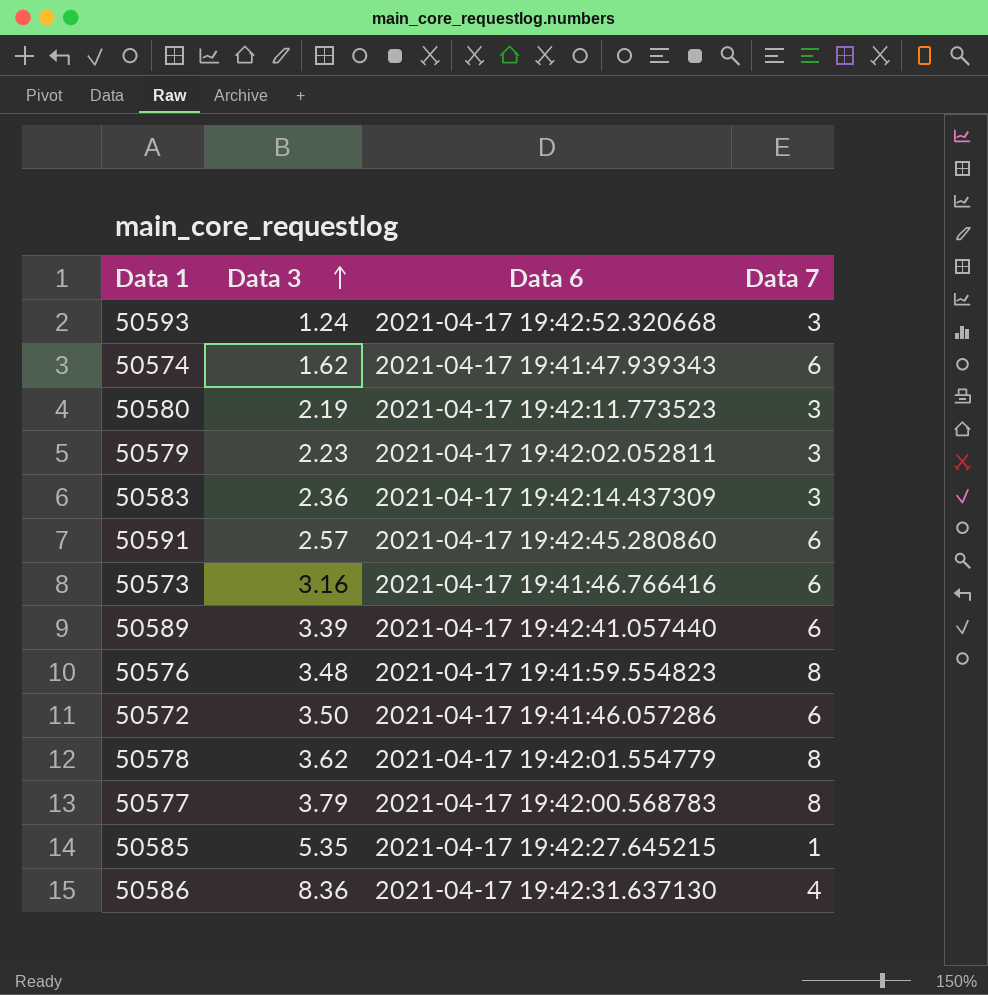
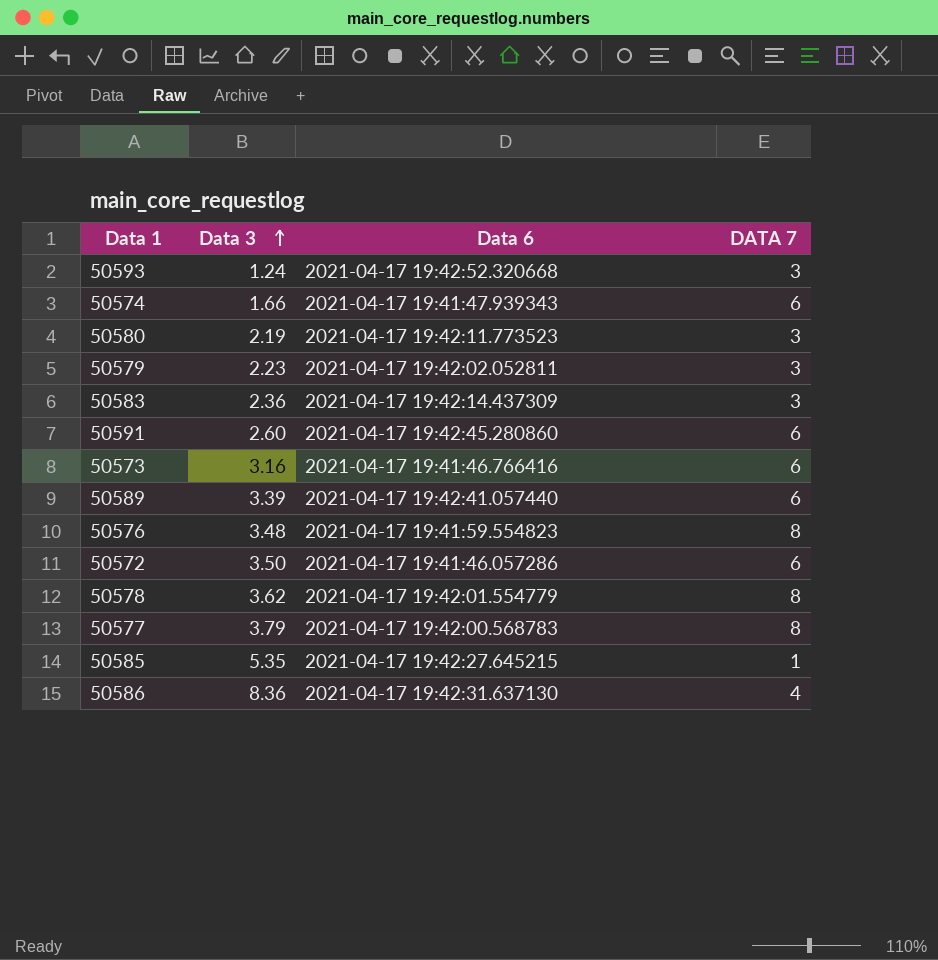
column name: Data 7 -> DATA 7
50574 | Data 3: 1.62 -> 1.66
50591 | Data 3: 2.57 -> 2.60

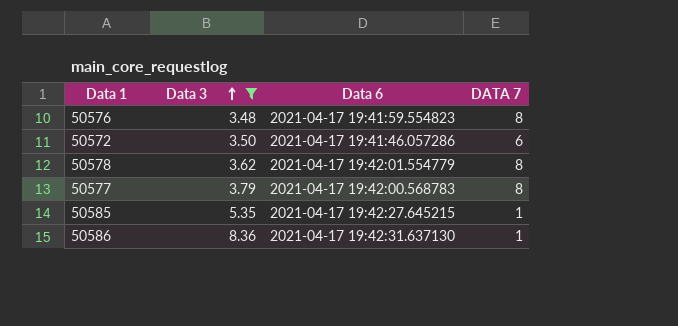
filter: none -> Data 3 >= 3.48
50586 | DATA 7: 4 -> 1

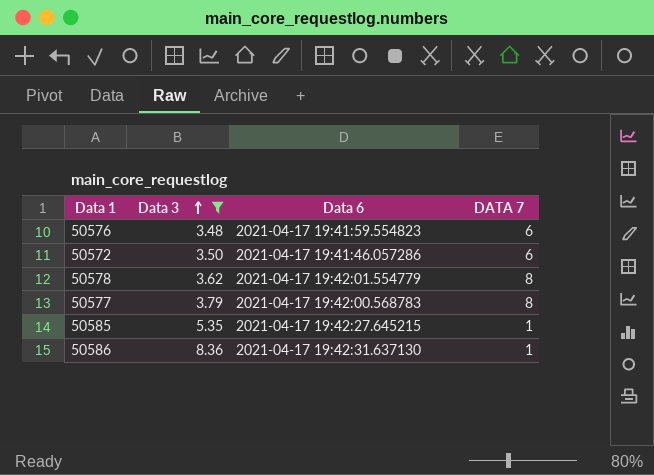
50576 | DATA 7: 8 -> 6

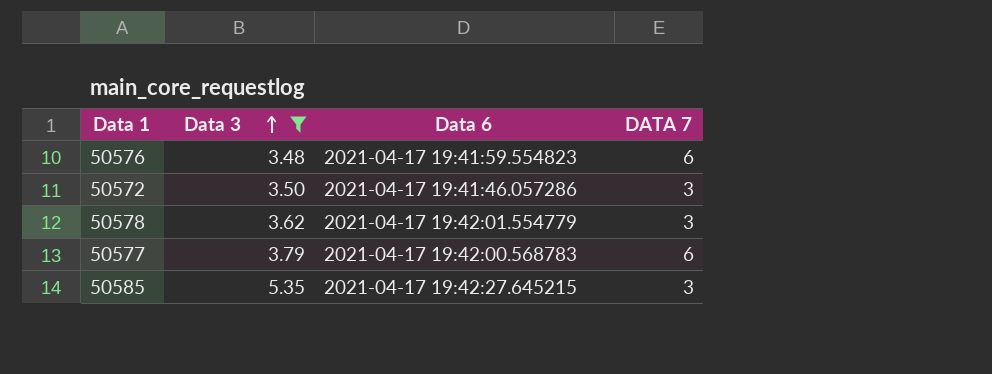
row 50586: 8.36 | 2021-04-17 19:42:31.637130 | 1 -> none
50572 | DATA 7: 6 -> 3
50578 | DATA 7: 8 -> 3
50577 | DATA 7: 8 -> 6
50585 | DATA 7: 1 -> 3

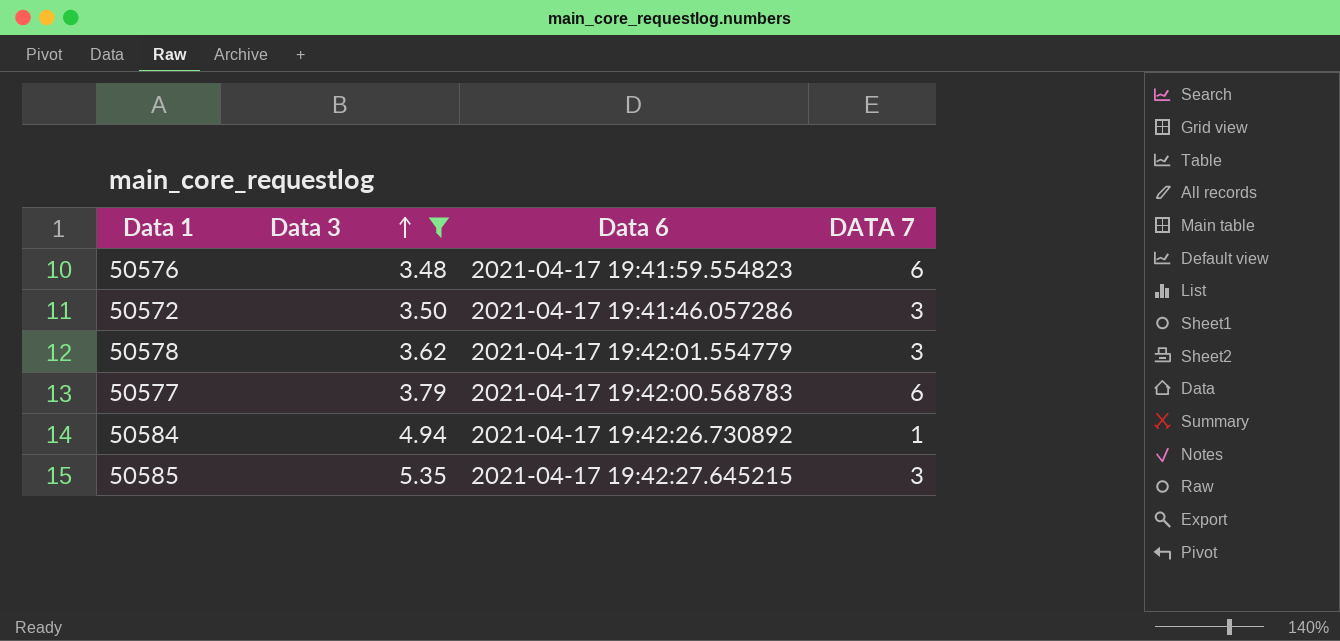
row 50584: none -> 4.94 | 2021-04-17 19:42:26.730892 | 1

